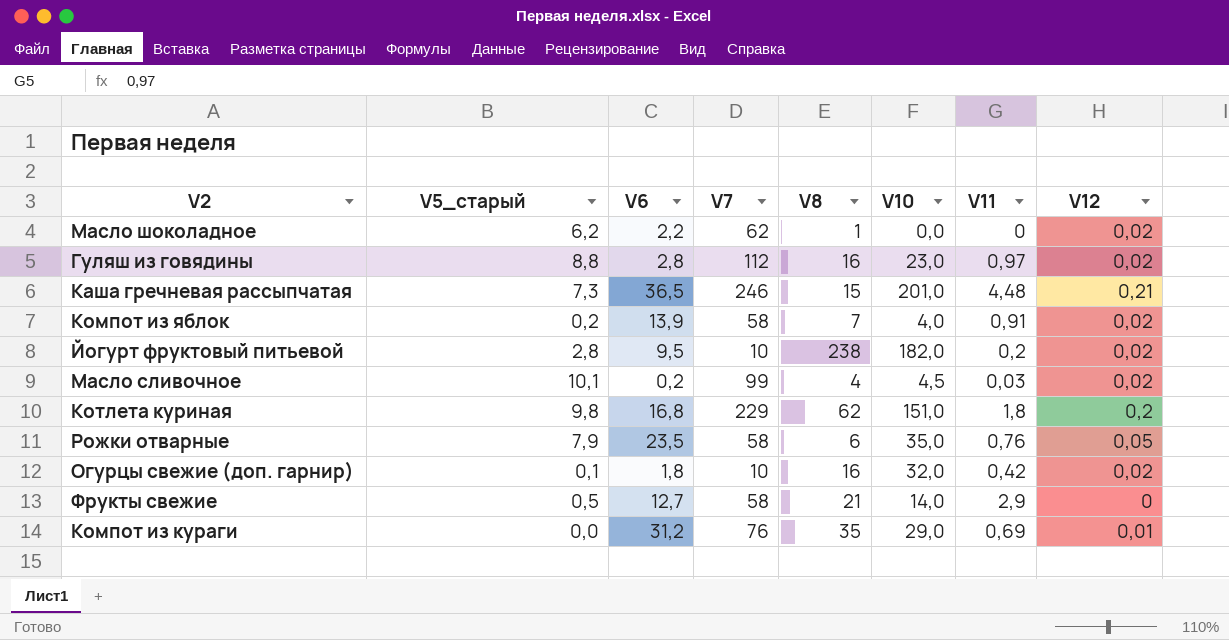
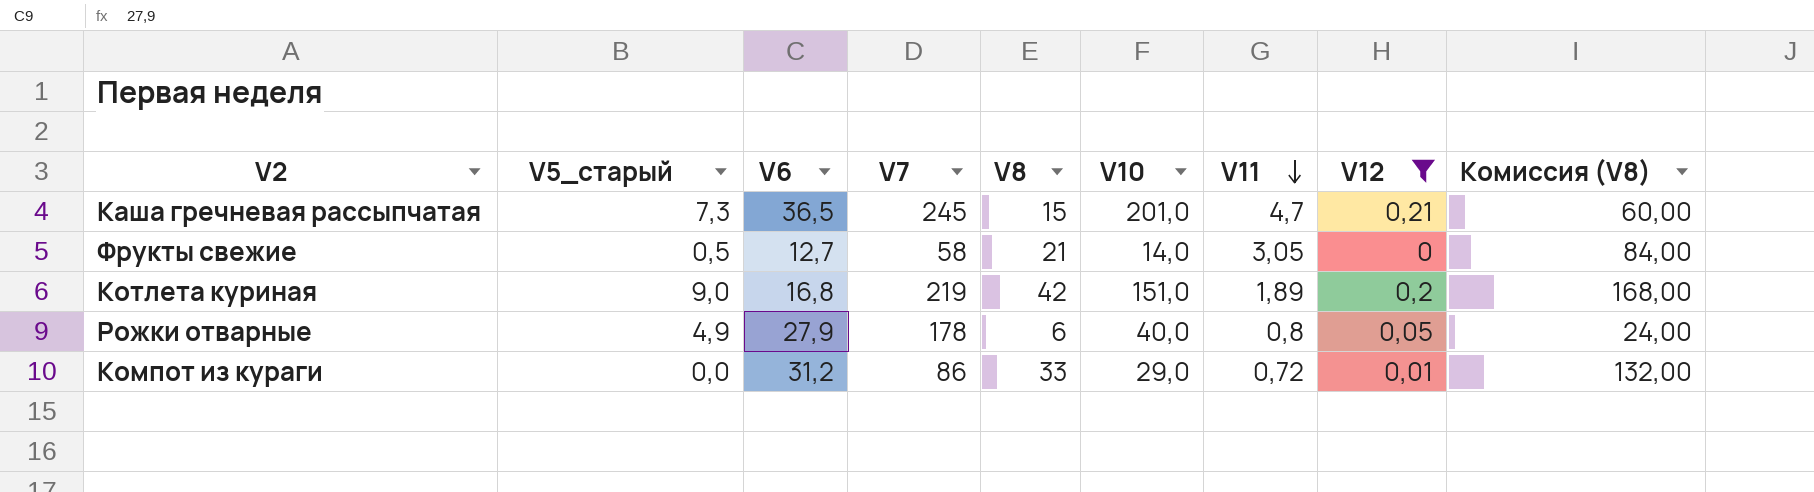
filter: none -> V12 != 0,02
row order: none -> V11 descending
column Комиссия (V8) | formula: none -> [V8] * 4
Каша гречневая рассыпчатая | V7: 246 -> 245
Каша гречневая рассыпчатая | V11: 4,48 -> 4,7
Фрукты свежие | V11: 2,9 -> 3,05
Котлета куриная | V5_старый: 9,8 -> 9,0
Котлета куриная | V7: 229 -> 219
Котлета куриная | V8: 62 -> 42
Котлета куриная | V11: 1,8 -> 1,89
Рожки отварные | V5_старый: 7,9 -> 4,9
Рожки отварные | V6: 23,5 -> 27,9
Рожки отварные | V7: 58 -> 178
Рожки отварные | V10: 35,0 -> 40,0
Рожки отварные | V11: 0,76 -> 0,8
Компот из кураги | V7: 76 -> 86
Компот из кураги | V8: 35 -> 33
Компот из кураги | V11: 0,69 -> 0,72

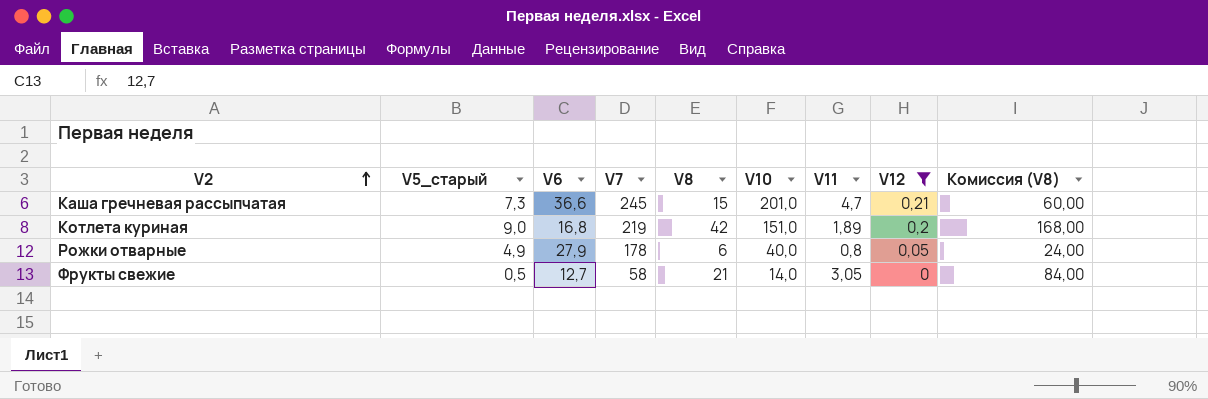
row order: V11 descending -> V2 ascending
row Компот из кураги: 0,0 | 31,2 | 86 | 33 | 29,0 | 0,72 | 0,01 | 132,00 -> none
Каша гречневая рассыпчатая | V6: 36,5 -> 36,6

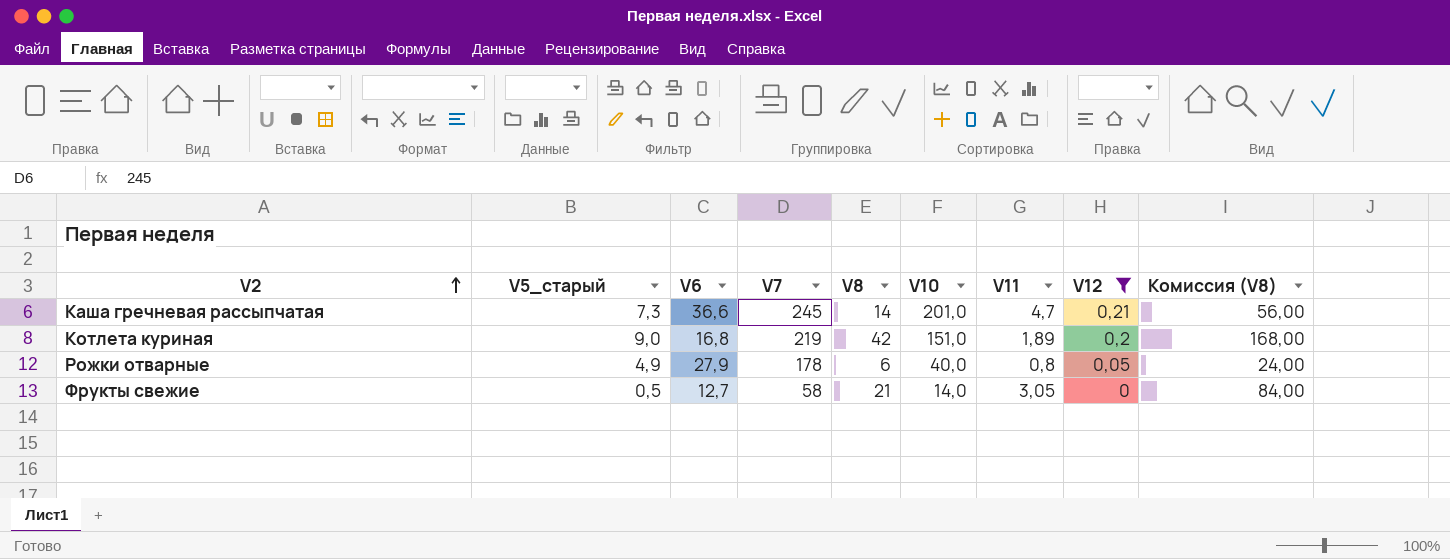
Каша гречневая рассыпчатая | V8: 15 -> 14
Каша гречневая рассыпчатая | Комиссия (V8): 60,00 -> 56,00

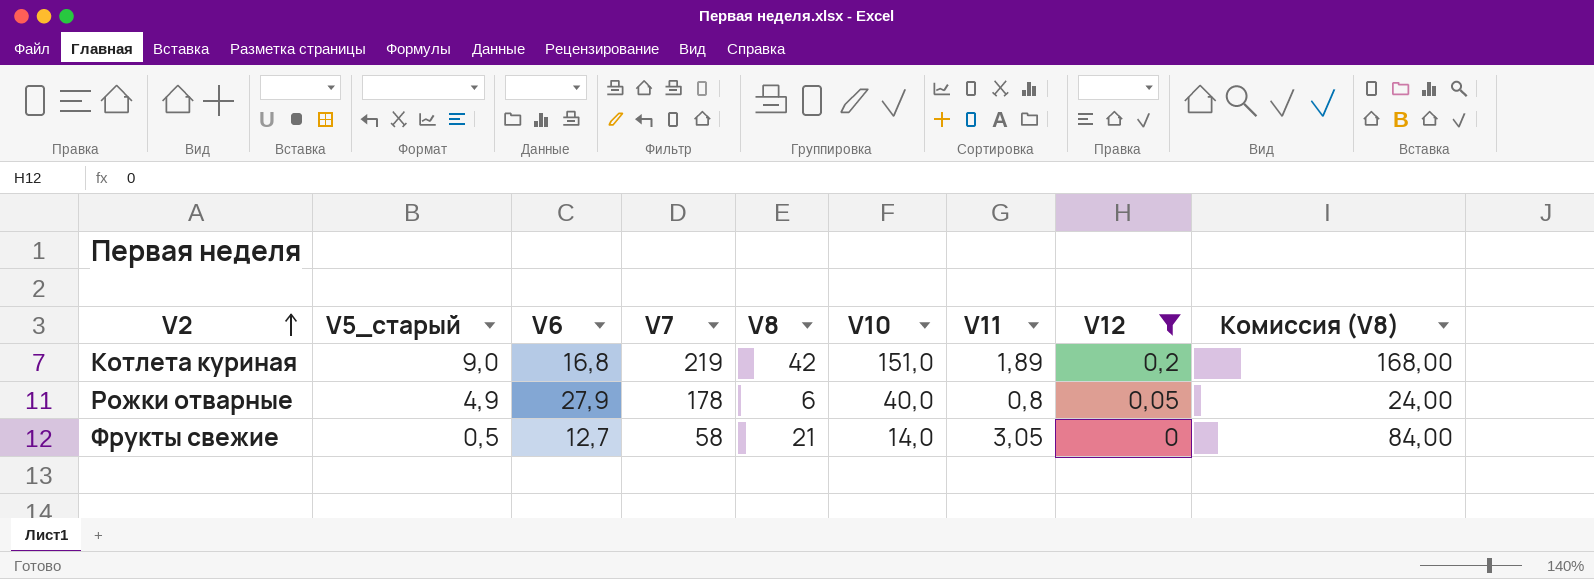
row Каша гречневая рассыпчатая: 7,3 | 36,6 | 245 | 14 | 201,0 | 4,7 | 0,21 | 56,00 -> none

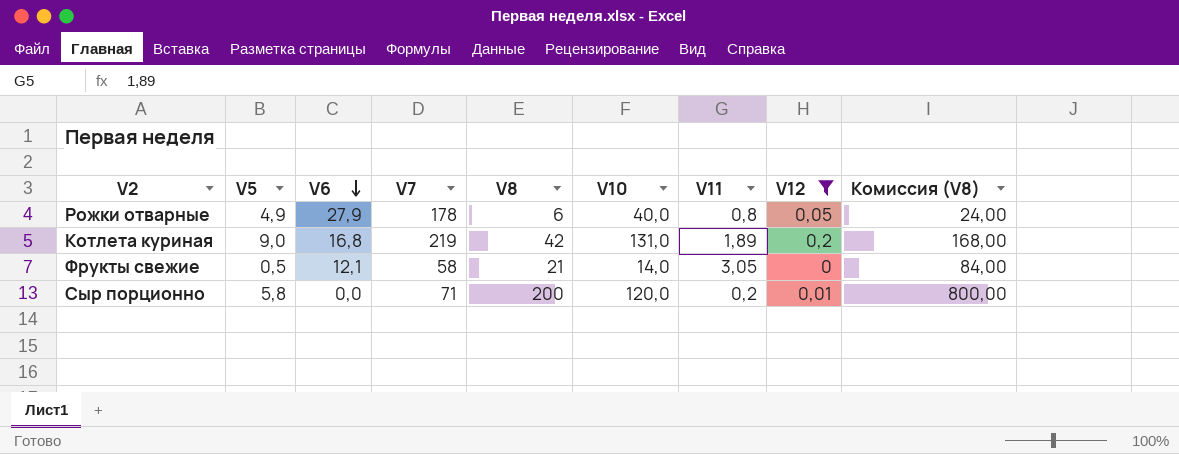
row order: V2 ascending -> V6 descending
column name: V5_старый -> V5
Котлета куриная | V10: 151,0 -> 131,0
Фрукты свежие | V6: 12,7 -> 12,1
row Сыр порционно: none -> 5,8 | 0,0 | 71 | 200 | 120,0 | 0,2 | 0,01 | 800,00

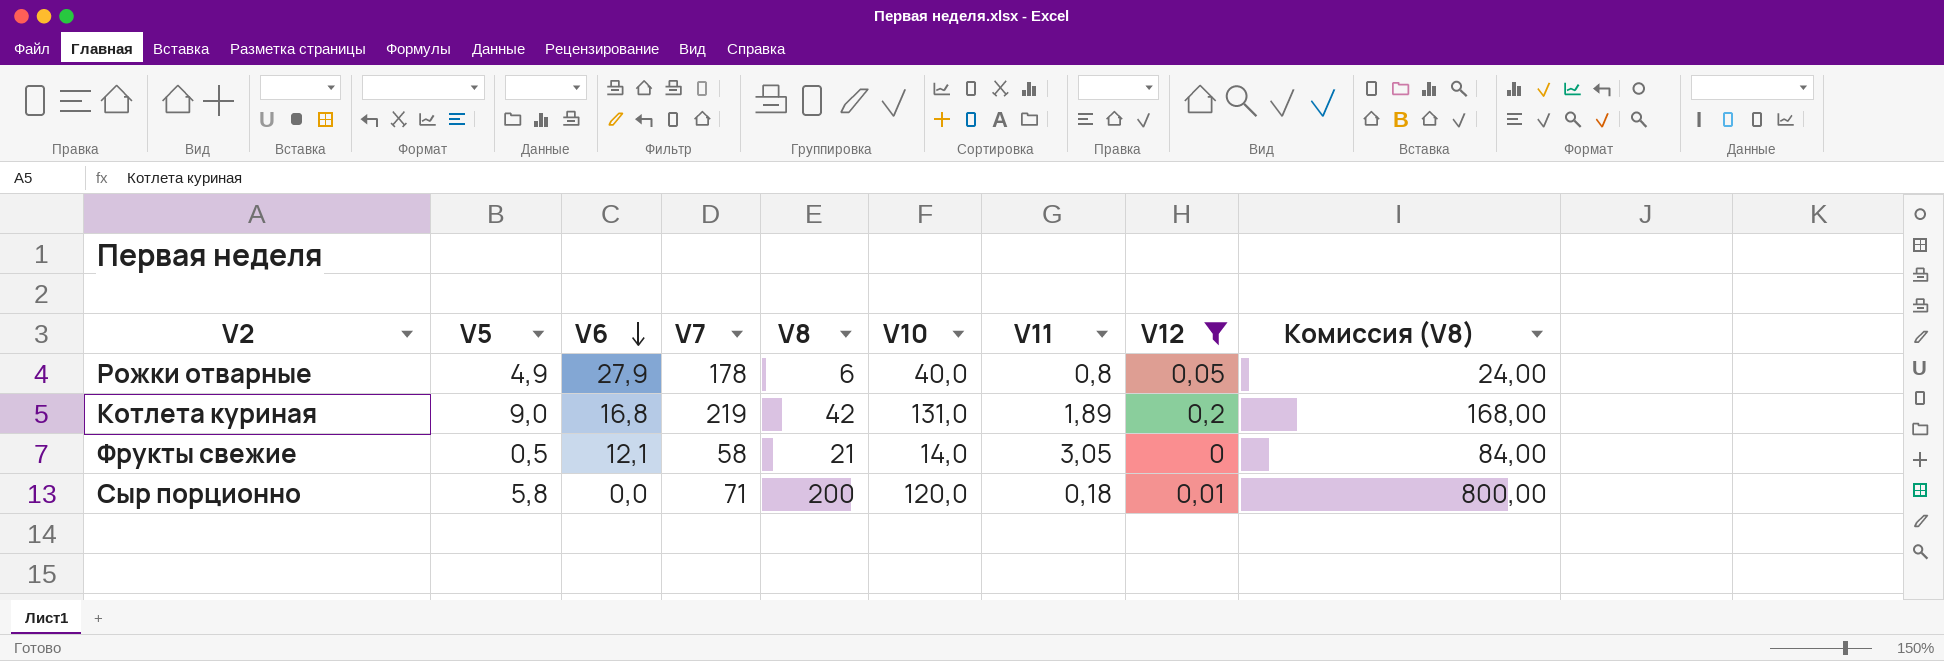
Сыр порционно | V11: 0,2 -> 0,18

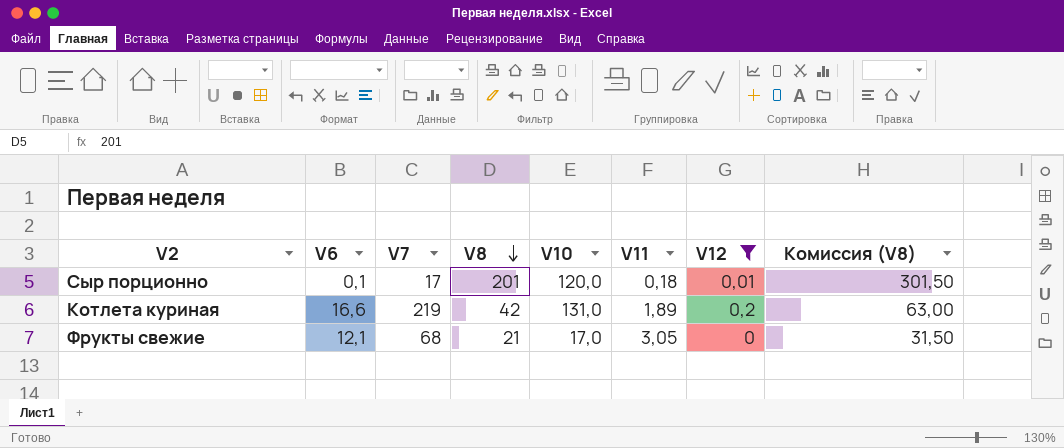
row order: V6 descending -> V8 descending
column V5 | position: 2 -> none
column Комиссия (V8) | formula: [V8] * 4 -> [V8] * 1,5
row Рожки отварные: 4,9 | 27,9 | 178 | 6 | 40,0 | 0,8 | 0,05 | 24,00 -> none
Сыр порционно | V6: 0,0 -> 0,1
Сыр порционно | V7: 71 -> 17
Сыр порционно | V8: 200 -> 201
Котлета куриная | V6: 16,8 -> 16,6
Фрукты свежие | V7: 58 -> 68
Фрукты свежие | V10: 14,0 -> 17,0

